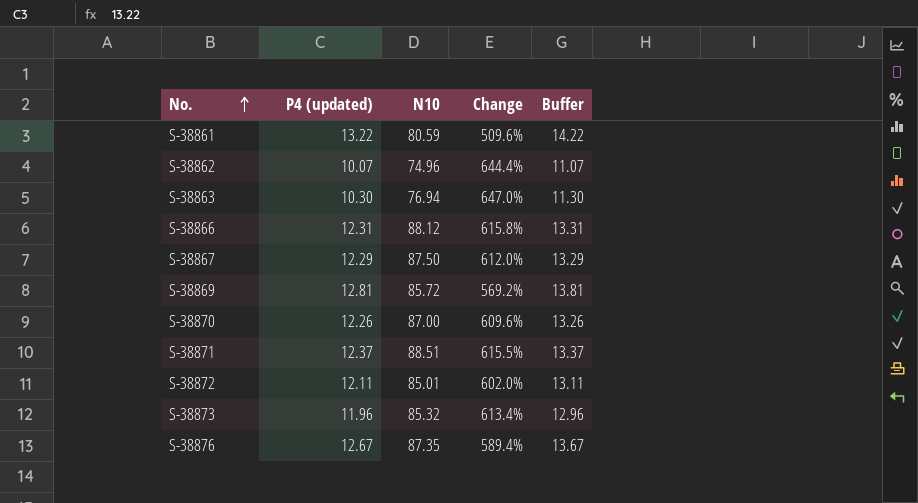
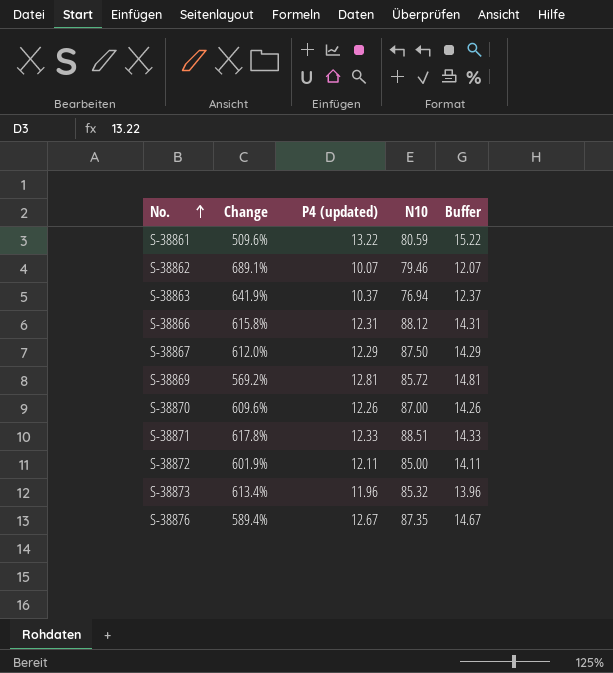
column Change | position: 4 -> 2
column Buffer | formula: [P4 (updated)] + 1 -> [P4 (updated)] + 2
S-38862 | Change: 644.4% -> 689.1%
S-38862 | N10: 74.96 -> 79.46
S-38863 | Change: 647.0% -> 641.9%
S-38863 | P4 (updated): 10.30 -> 10.37
S-38871 | Change: 615.5% -> 617.8%
S-38871 | P4 (updated): 12.37 -> 12.33
S-38872 | Change: 602.0% -> 601.9%
S-38872 | N10: 85.01 -> 85.00

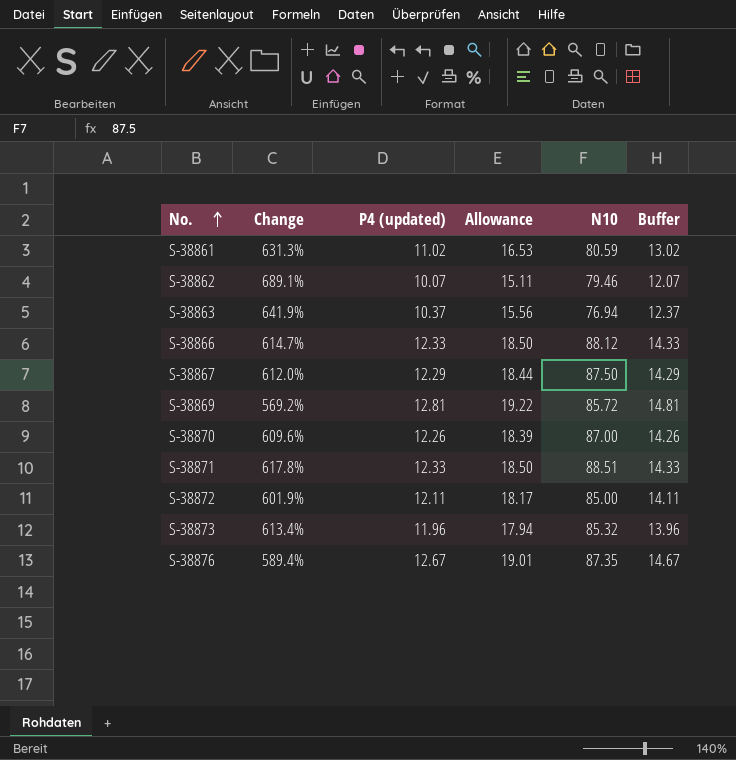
column Allowance | formula: none -> [P4 (updated)] * 1.5
S-38861 | Change: 509.6% -> 631.3%
S-38861 | P4 (updated): 13.22 -> 11.02
S-38861 | Buffer: 15.22 -> 13.02
S-38866 | Change: 615.8% -> 614.7%
S-38866 | P4 (updated): 12.31 -> 12.33
S-38866 | Buffer: 14.31 -> 14.33

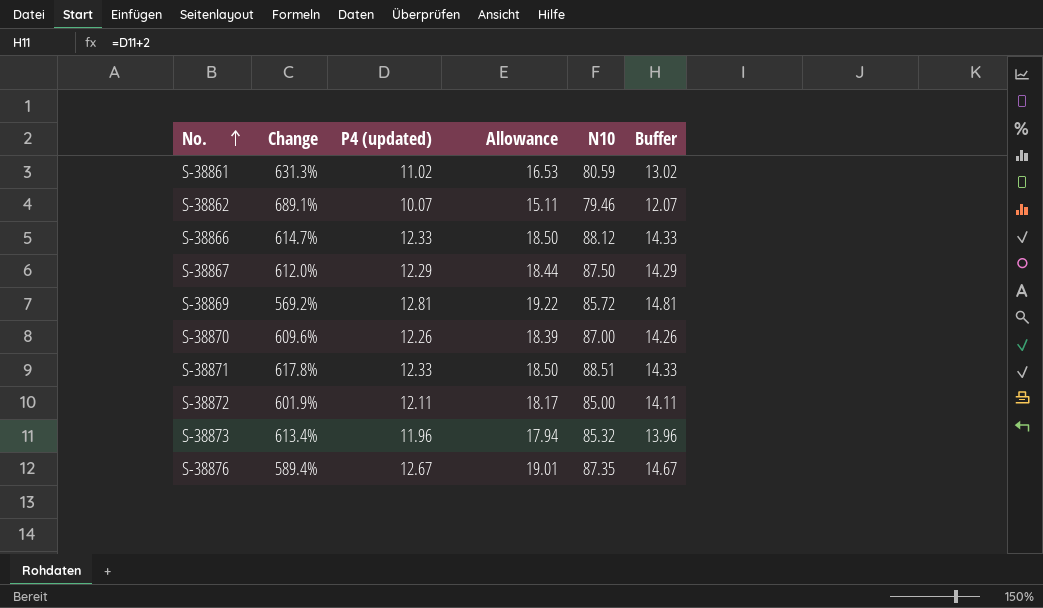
row S-38863: 641.9% | 10.37 | 15.56 | 76.94 | 12.37 -> none

